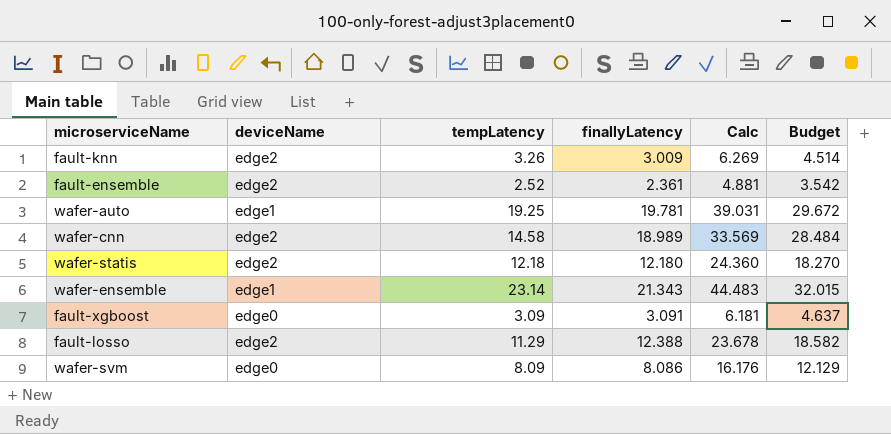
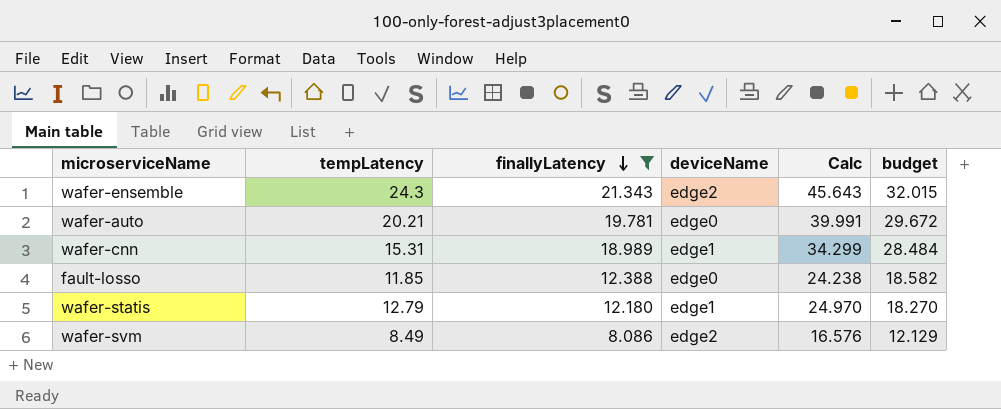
filter: none -> finallyLatency >= 8.086
row order: none -> finallyLatency descending
column deviceName | position: 2 -> 4
column name: Budget -> budget
wafer-ensemble | tempLatency: 23.14 -> 24.3
wafer-ensemble | deviceName: edge1 -> edge2
wafer-ensemble | Calc: 44.483 -> 45.643
wafer-auto | tempLatency: 19.25 -> 20.21
wafer-auto | deviceName: edge1 -> edge0
wafer-auto | Calc: 39.031 -> 39.991
wafer-cnn | tempLatency: 14.58 -> 15.31
wafer-cnn | deviceName: edge2 -> edge1
wafer-cnn | Calc: 33.569 -> 34.299
fault-losso | tempLatency: 11.29 -> 11.85
fault-losso | deviceName: edge2 -> edge0
fault-losso | Calc: 23.678 -> 24.238
wafer-statis | tempLatency: 12.18 -> 12.79
wafer-statis | deviceName: edge2 -> edge1
wafer-statis | Calc: 24.360 -> 24.970
wafer-svm | tempLatency: 8.09 -> 8.49
wafer-svm | deviceName: edge0 -> edge2
wafer-svm | Calc: 16.176 -> 16.576

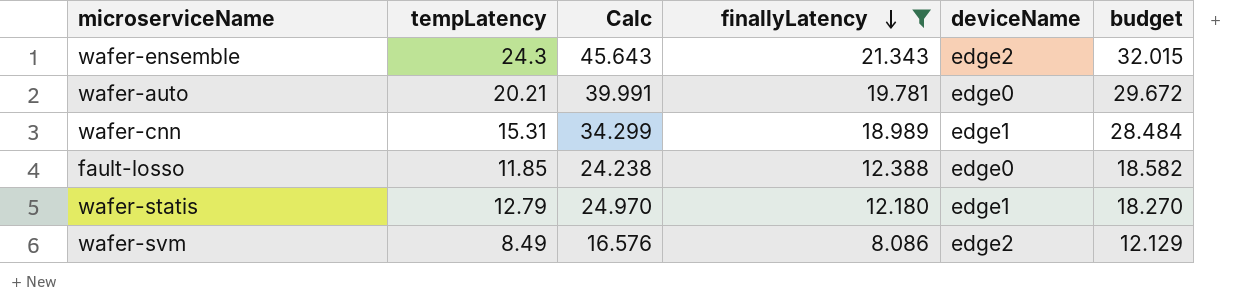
column Calc | position: 5 -> 3

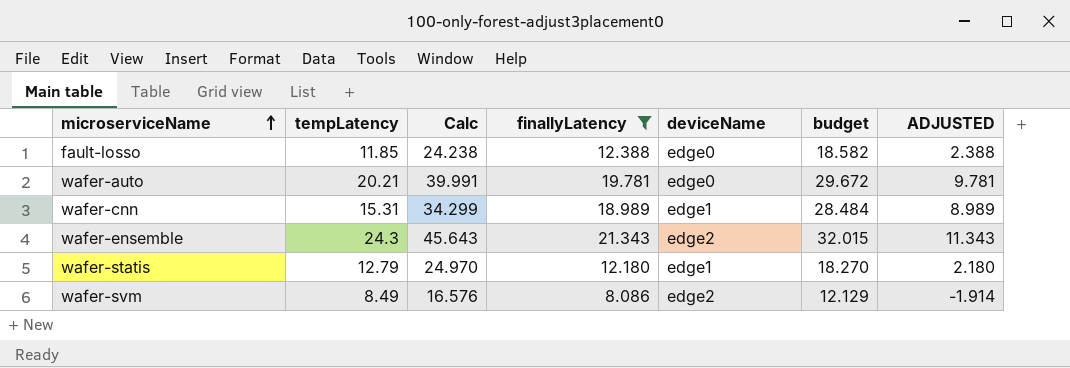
row order: finallyLatency descending -> microserviceName ascending
column ADJUSTED | formula: none -> [finallyLatency] - 10

